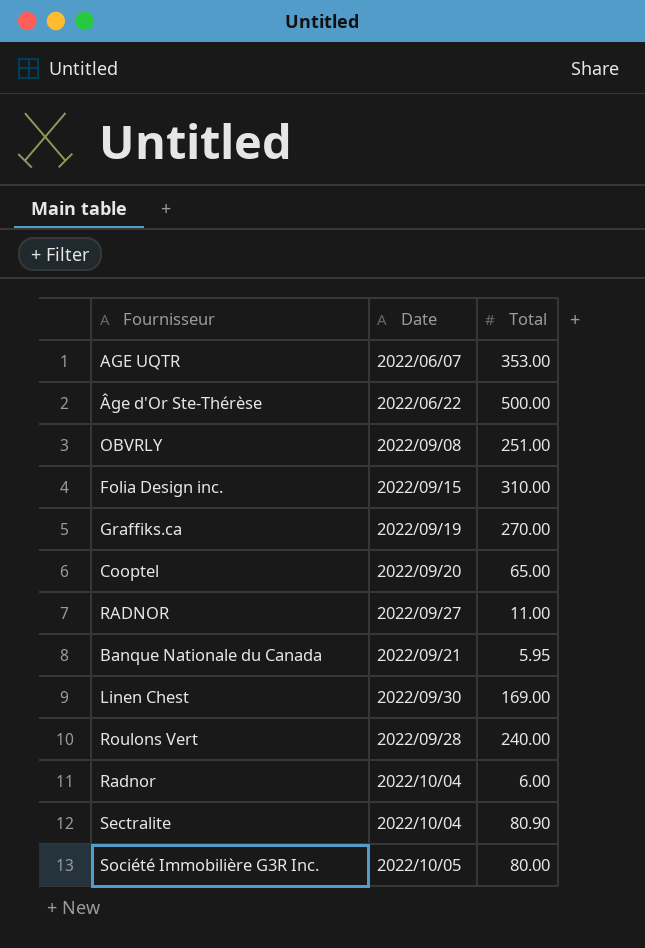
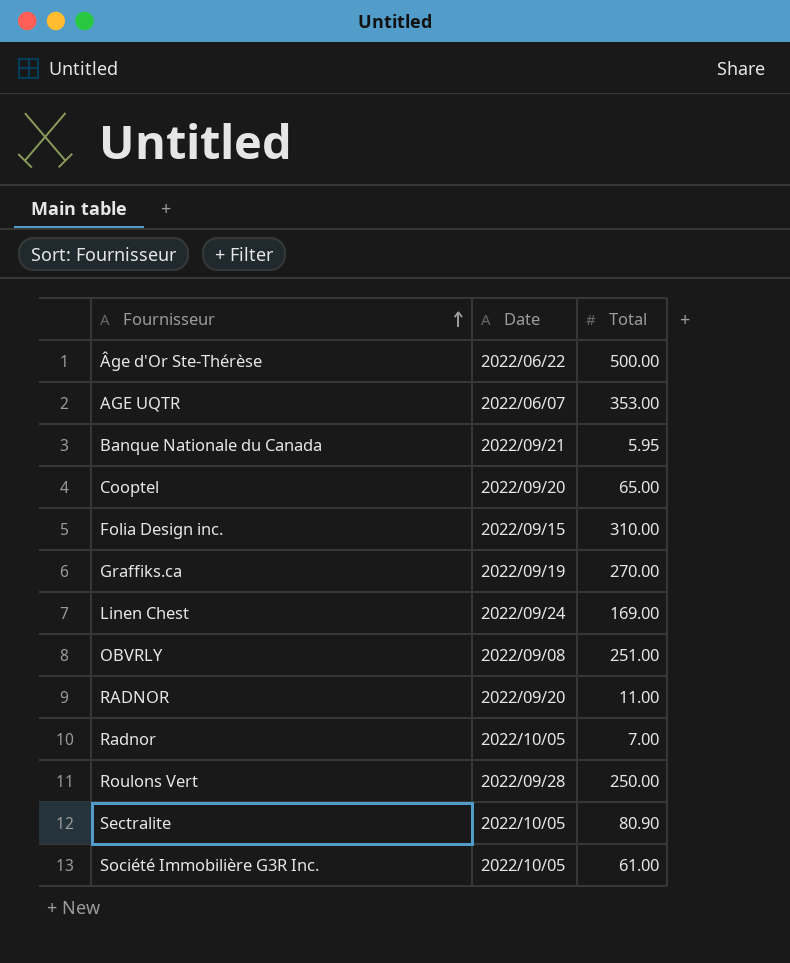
row order: none -> Fournisseur ascending
Linen Chest | Date: 2022/09/30 -> 2022/09/24
RADNOR | Date: 2022/09/27 -> 2022/09/20
Radnor | Date: 2022/10/04 -> 2022/10/05
Radnor | Total: 6.00 -> 7.00
Roulons Vert | Total: 240.00 -> 250.00
Sectralite | Date: 2022/10/04 -> 2022/10/05
Société Immobilière G3R Inc. | Total: 80.00 -> 61.00

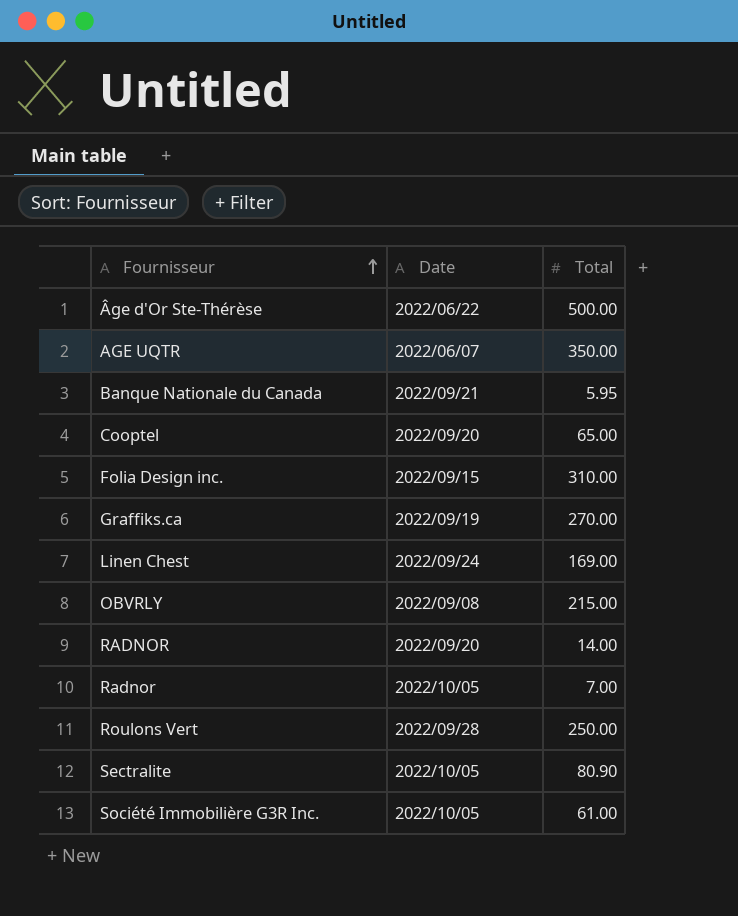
AGE UQTR | Total: 353.00 -> 350.00
OBVRLY | Total: 251.00 -> 215.00
RADNOR | Total: 11.00 -> 14.00

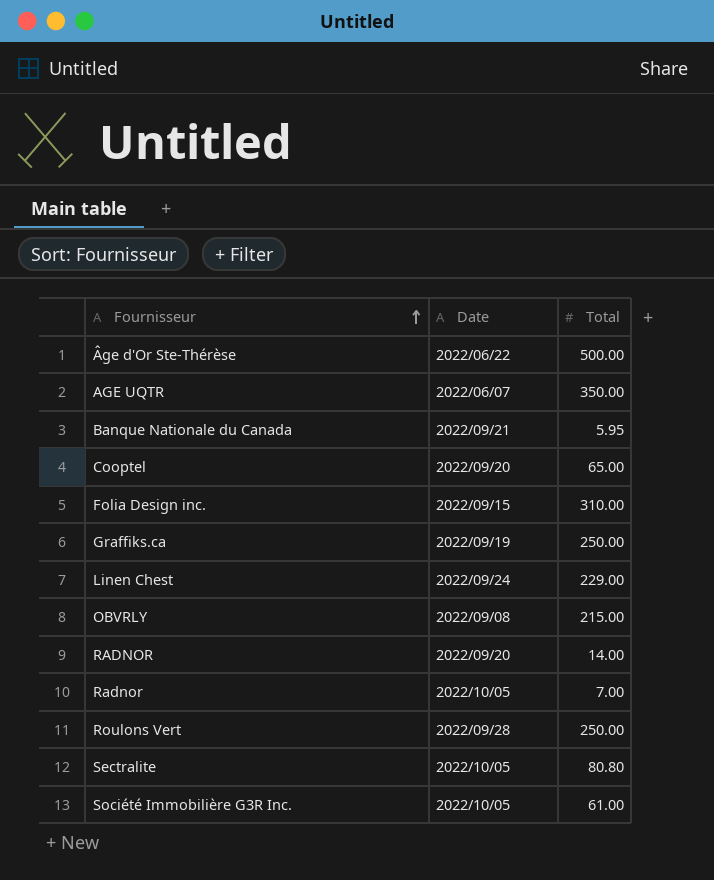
Graffiks.ca | Total: 270.00 -> 250.00
Linen Chest | Total: 169.00 -> 229.00
Sectralite | Total: 80.90 -> 80.80

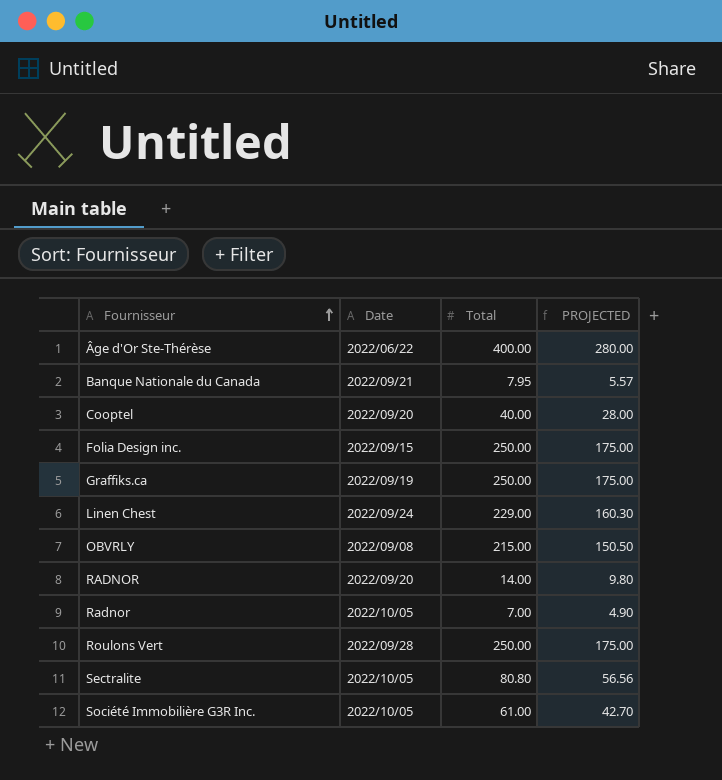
column PROJECTED | formula: none -> [Total] * 0.7
row AGE UQTR: 2022/06/07 | 350.00 -> none
Âge d'Or Ste-Thérèse | Total: 500.00 -> 400.00
Banque Nationale du Canada | Total: 5.95 -> 7.95
Cooptel | Total: 65.00 -> 40.00
Folia Design inc. | Total: 310.00 -> 250.00

